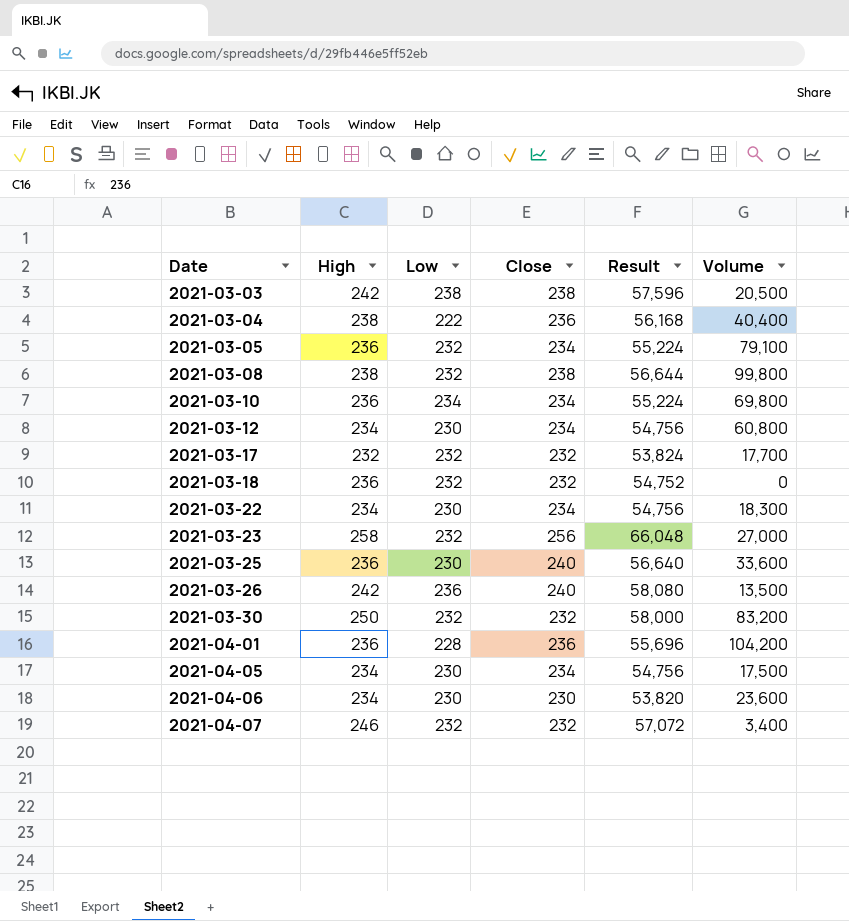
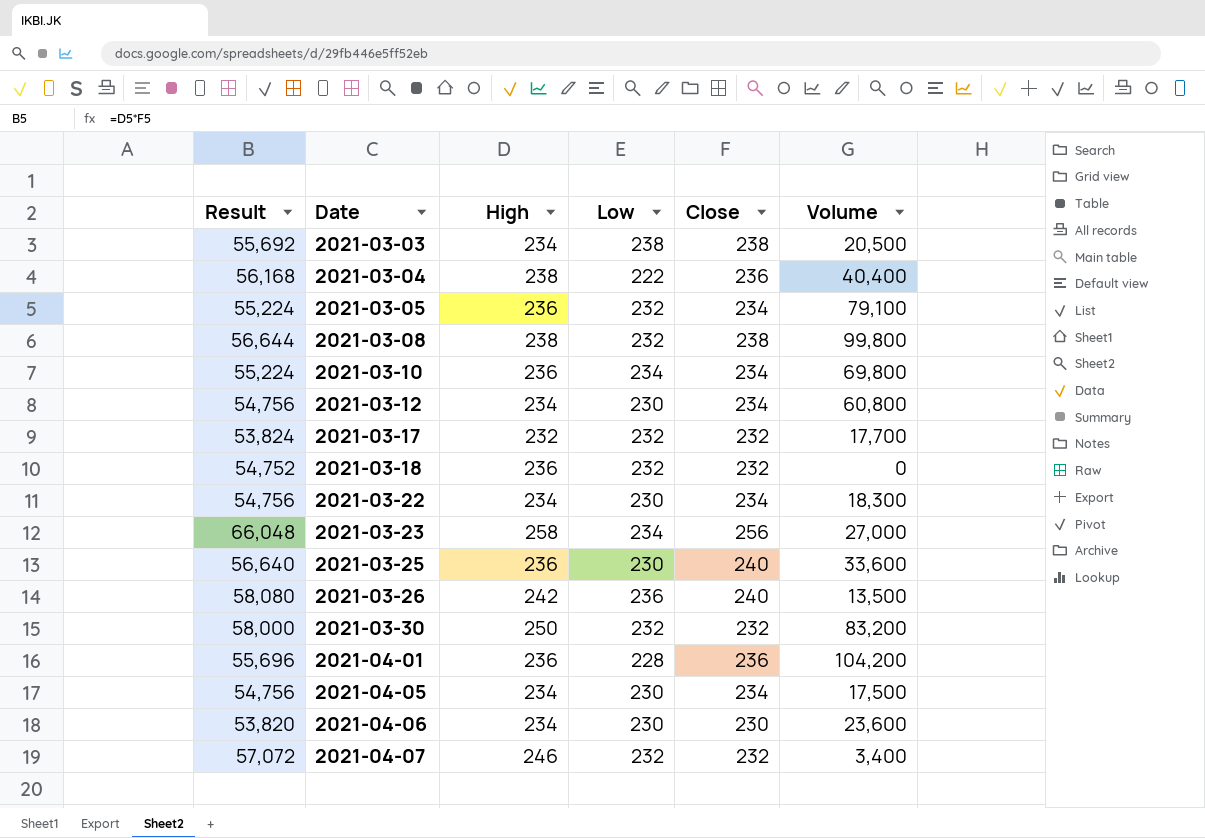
column Result | position: 5 -> 1
2021-03-03 | Result: 57,596 -> 55,692
2021-03-03 | High: 242 -> 234
2021-03-23 | Low: 232 -> 234

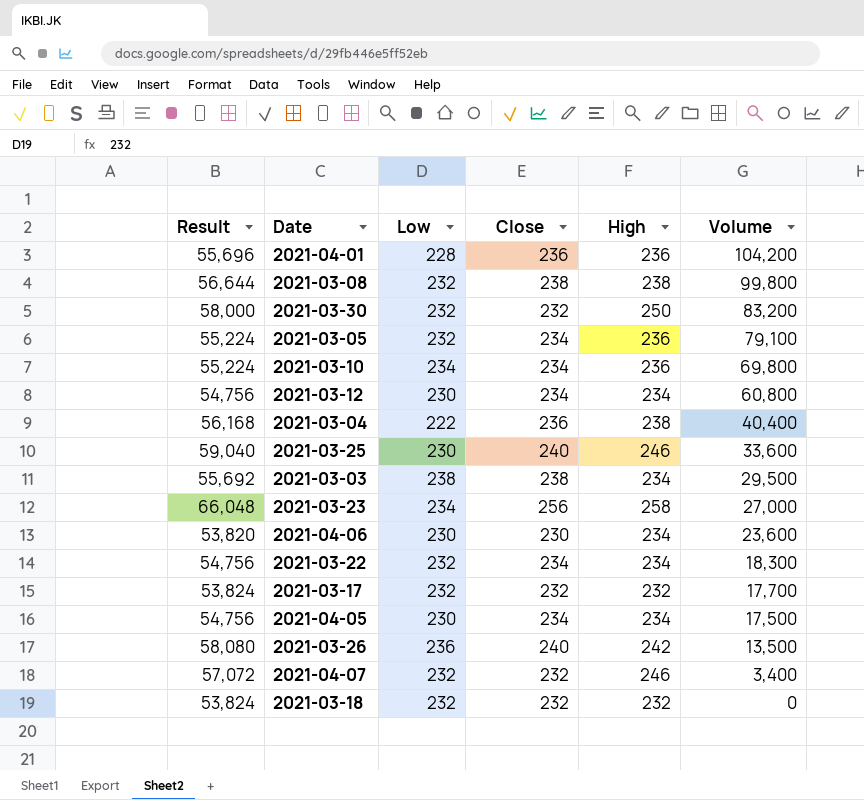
row order: Date ascending -> Volume descending
column High | position: 3 -> 5
2021-03-25 | Result: 56,640 -> 59,040
2021-03-25 | High: 236 -> 246
2021-03-03 | Volume: 20,500 -> 29,500
2021-03-22 | Low: 230 -> 232
2021-03-18 | Result: 54,752 -> 53,824
2021-03-18 | High: 236 -> 232

